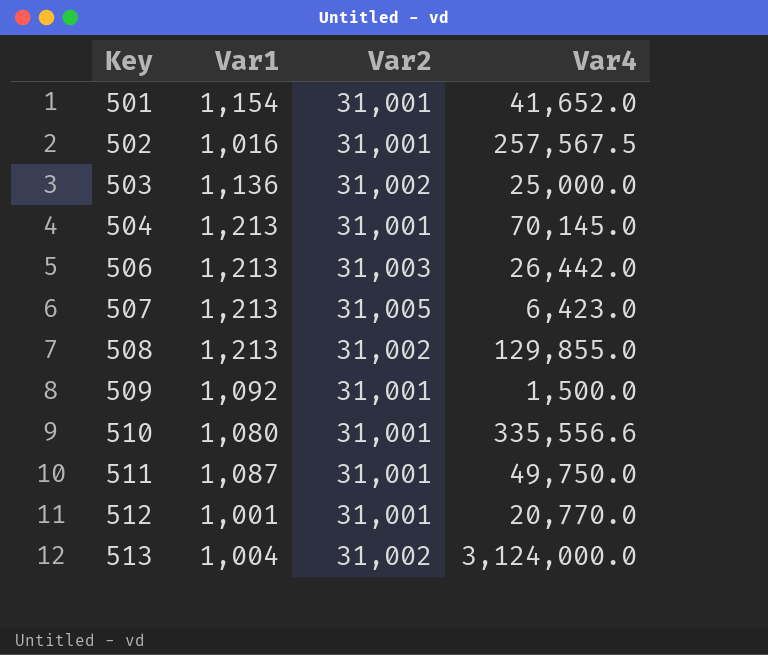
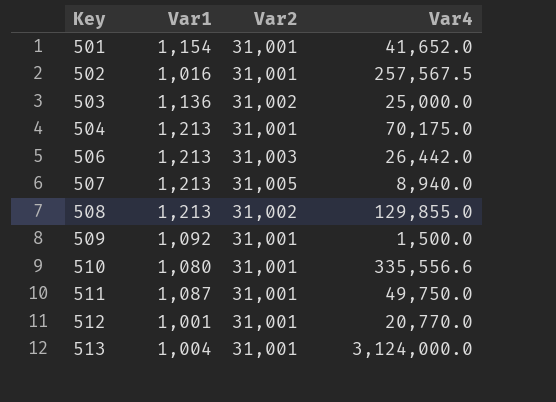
504 | Var4: 70,145.0 -> 70,175.0
507 | Var4: 6,423.0 -> 8,940.0
513 | Var2: 31,002 -> 31,001

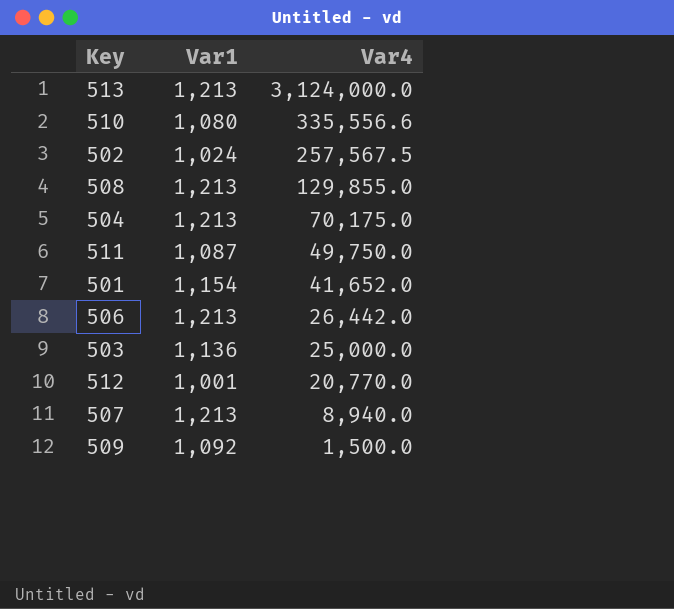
row order: Key ascending -> Var4 descending
column Var2 | position: 3 -> none
513 | Var1: 1,004 -> 1,213
502 | Var1: 1,016 -> 1,024

